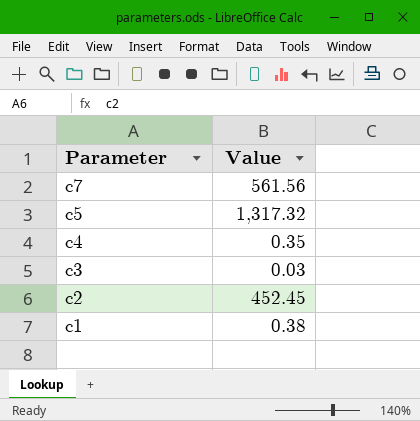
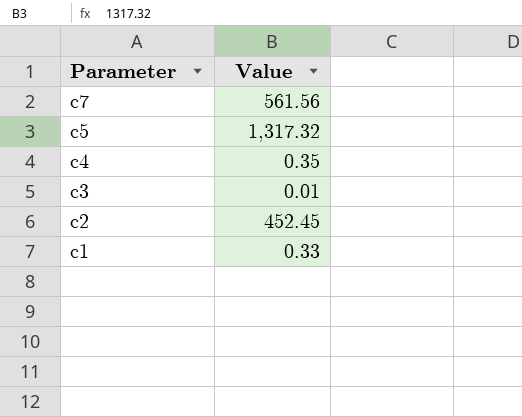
c3 | Value: 0.03 -> 0.01
c1 | Value: 0.38 -> 0.33

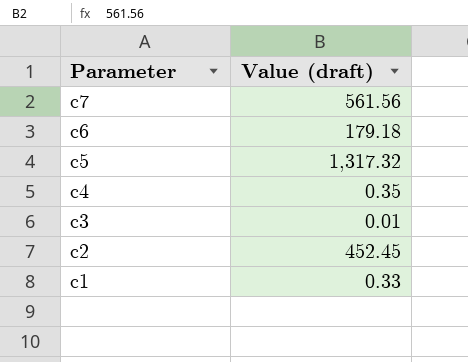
column name: Value -> Value (draft)
row c6: none -> 179.18

